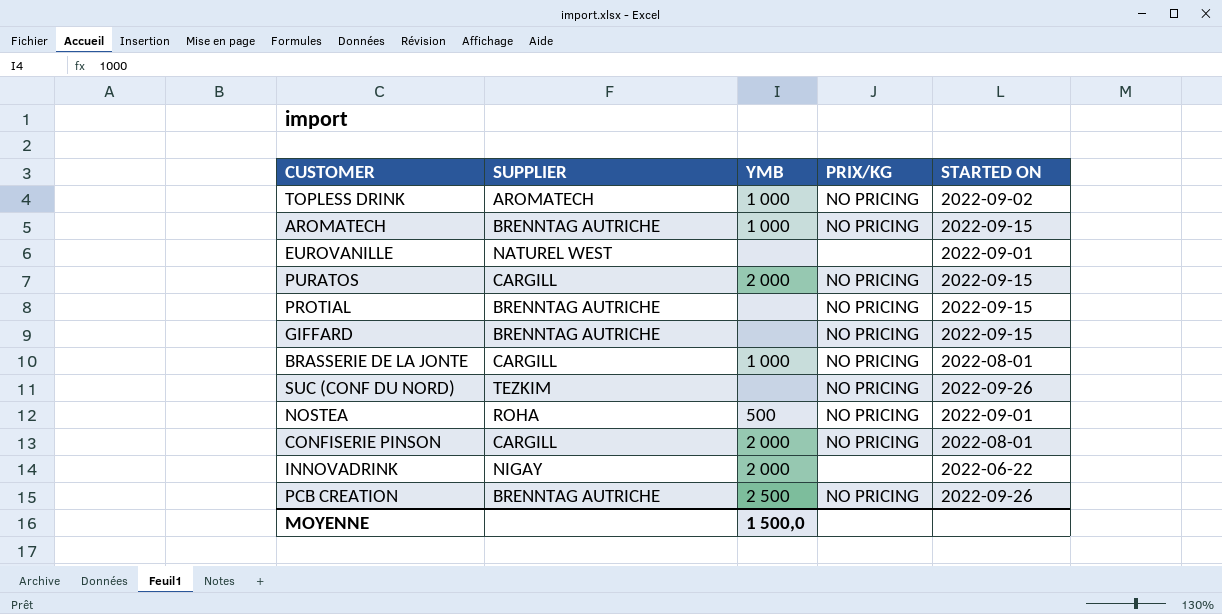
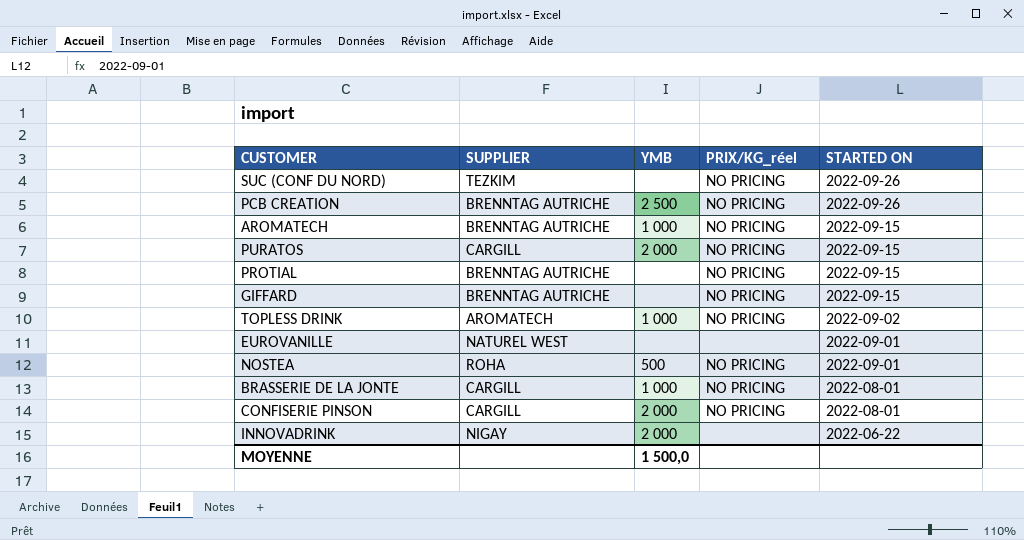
row order: none -> STARTED ON descending
column name: PRIX/KG -> PRIX/KG_réel

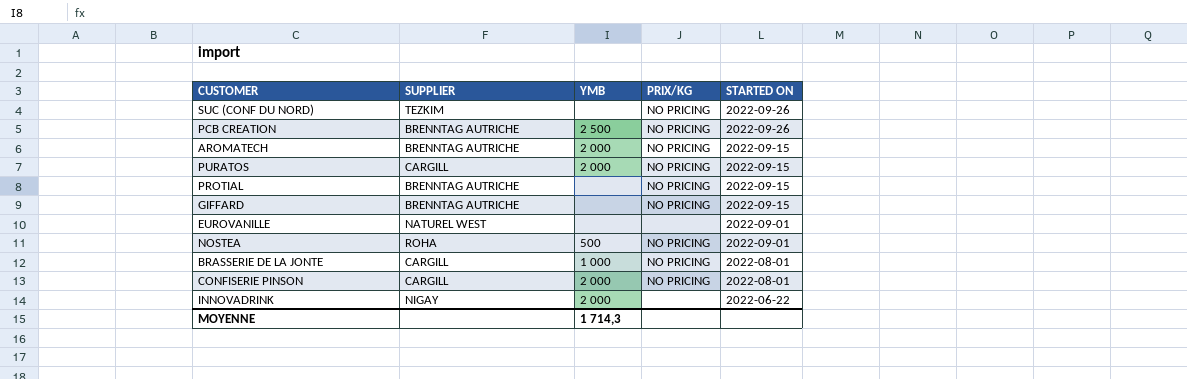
column name: PRIX/KG_réel -> PRIX/KG
row TOPLESS DRINK: AROMATECH | 1 000 | NO PRICING | 2022-09-02 -> none
AROMATECH | YMB: 1 000 -> 2 000
MOYENNE | YMB: 1 500,0 -> 1 714,3

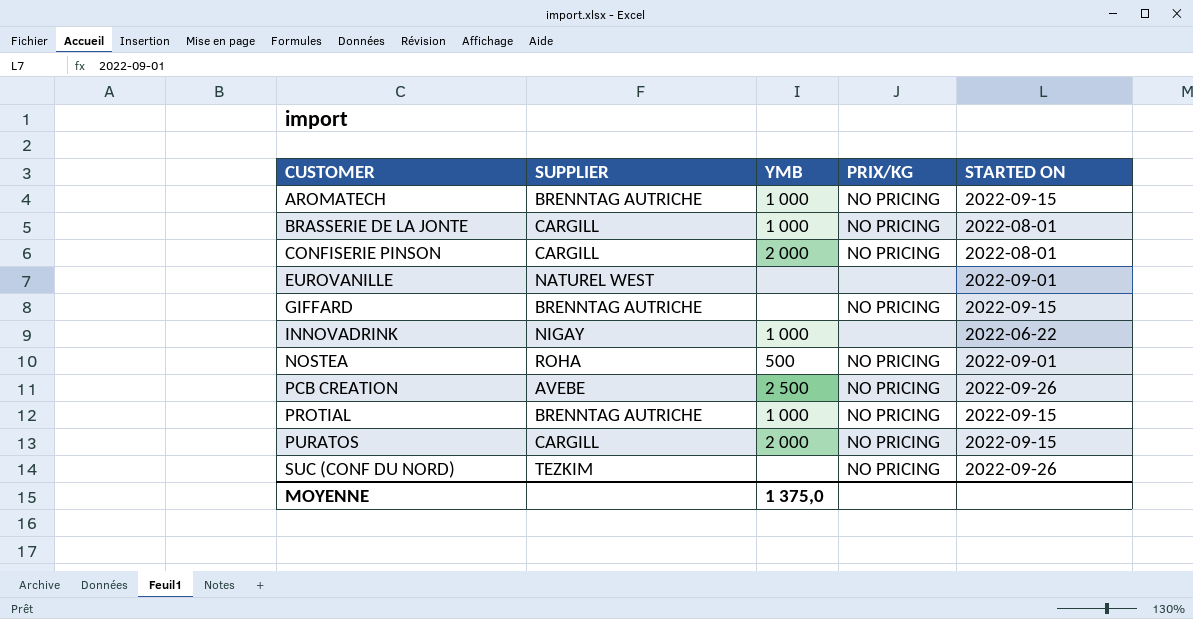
row order: STARTED ON descending -> CUSTOMER ascending
AROMATECH | YMB: 2 000 -> 1 000
INNOVADRINK | YMB: 2 000 -> 1 000
PCB CREATION | SUPPLIER: BRENNTAG AUTRICHE -> AVEBE
PROTIAL | YMB: none -> 1 000
MOYENNE | YMB: 1 714,3 -> 1 375,0

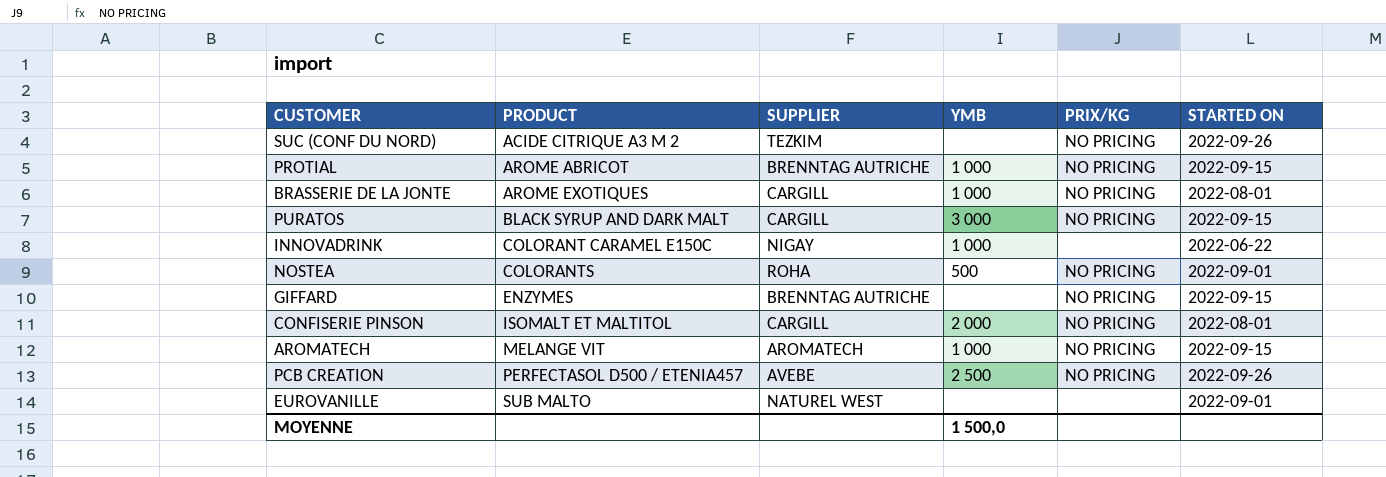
row order: CUSTOMER ascending -> PRODUCT ascending
column PRODUCT | position: none -> 2
PURATOS | YMB: 2 000 -> 3 000
AROMATECH | SUPPLIER: BRENNTAG AUTRICHE -> AROMATECH
MOYENNE | YMB: 1 375,0 -> 1 500,0

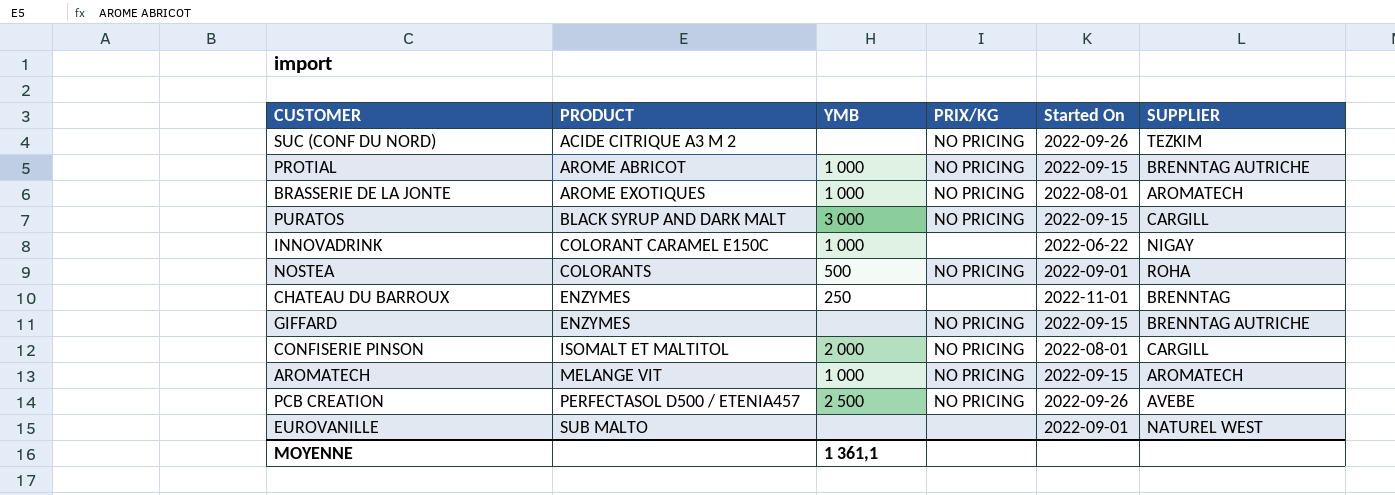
column name: STARTED ON -> Started On
column SUPPLIER | position: 3 -> 6
BRASSERIE DE LA JONTE | SUPPLIER: CARGILL -> AROMATECH
row CHATEAU DU BARROUX: none -> ENZYMES | 250 | none | 2022-11-01 | BRENNTAG
MOYENNE | YMB: 1 500,0 -> 1 361,1

